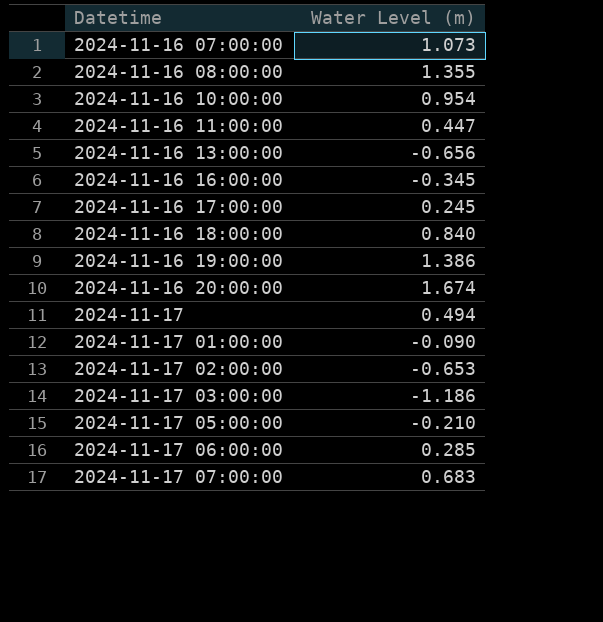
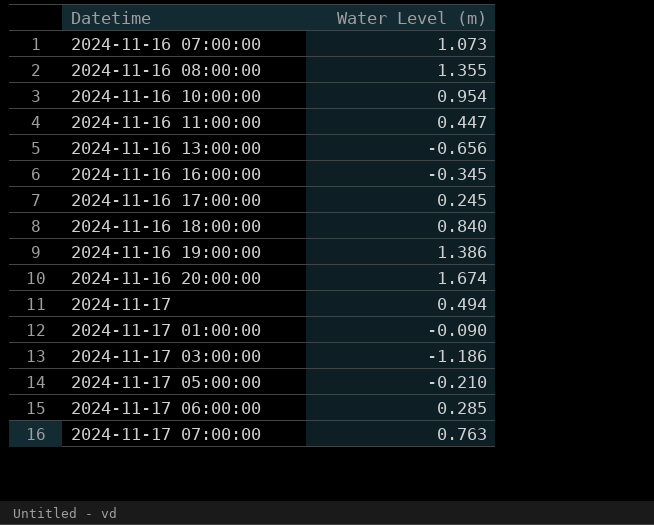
row 2024-11-17 02:00:00: -0.653 -> none
2024-11-17 07:00:00 | Water Level (m): 0.683 -> 0.763

